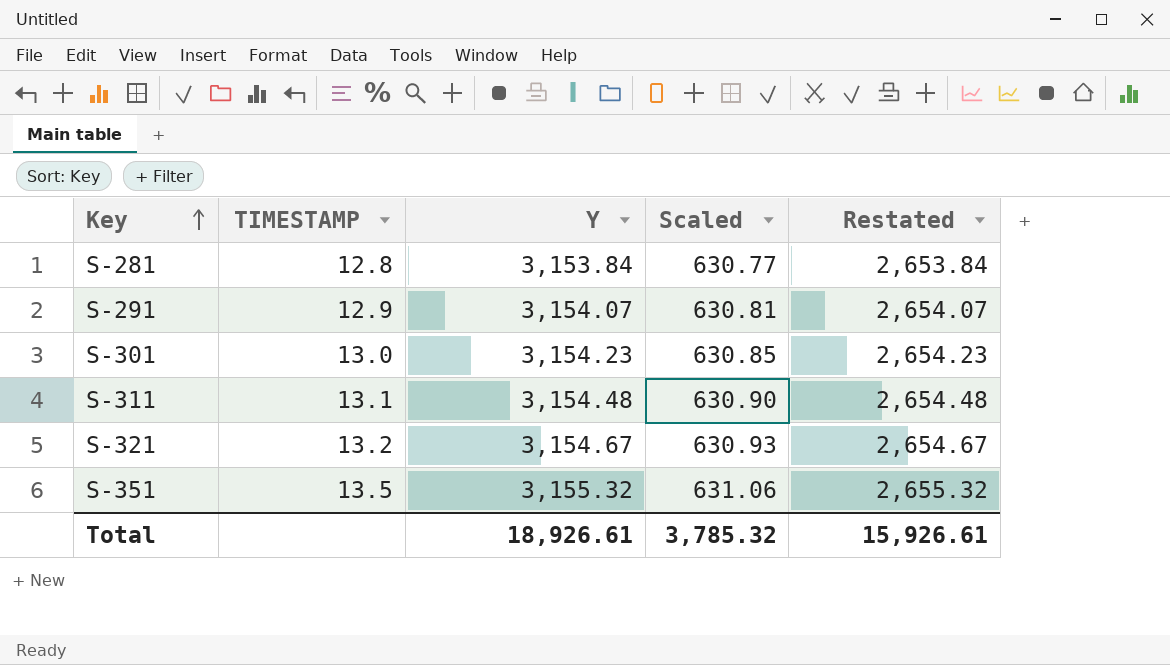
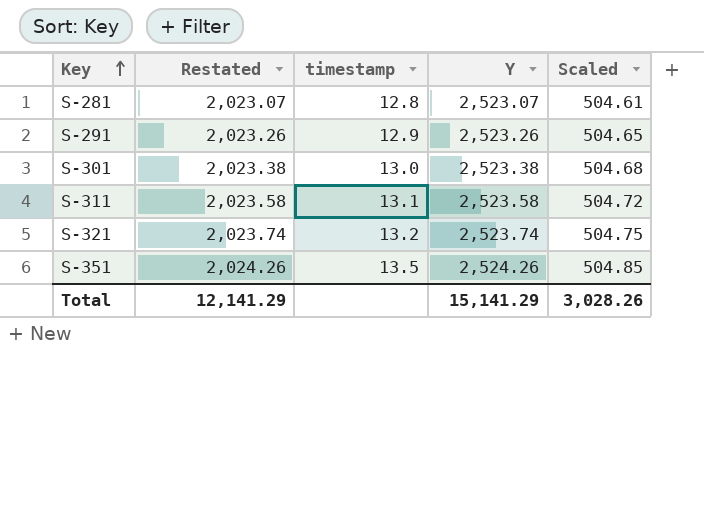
column Restated | position: 5 -> 2
column name: TIMESTAMP -> timestamp
S-281 | Restated: 2,653.84 -> 2,023.07
S-281 | Y: 3,153.84 -> 2,523.07
S-281 | Scaled: 630.77 -> 504.61
S-291 | Restated: 2,654.07 -> 2,023.26
S-291 | Y: 3,154.07 -> 2,523.26
S-291 | Scaled: 630.81 -> 504.65
S-301 | Restated: 2,654.23 -> 2,023.38
S-301 | Y: 3,154.23 -> 2,523.38
S-301 | Scaled: 630.85 -> 504.68
S-311 | Restated: 2,654.48 -> 2,023.58
S-311 | Y: 3,154.48 -> 2,523.58
S-311 | Scaled: 630.90 -> 504.72
S-321 | Restated: 2,654.67 -> 2,023.74
S-321 | Y: 3,154.67 -> 2,523.74
S-321 | Scaled: 630.93 -> 504.75
S-351 | Restated: 2,655.32 -> 2,024.26
S-351 | Y: 3,155.32 -> 2,524.26
S-351 | Scaled: 631.06 -> 504.85
Total | Restated: 15,926.61 -> 12,141.29
Total | Y: 18,926.61 -> 15,141.29
Total | Scaled: 3,785.32 -> 3,028.26

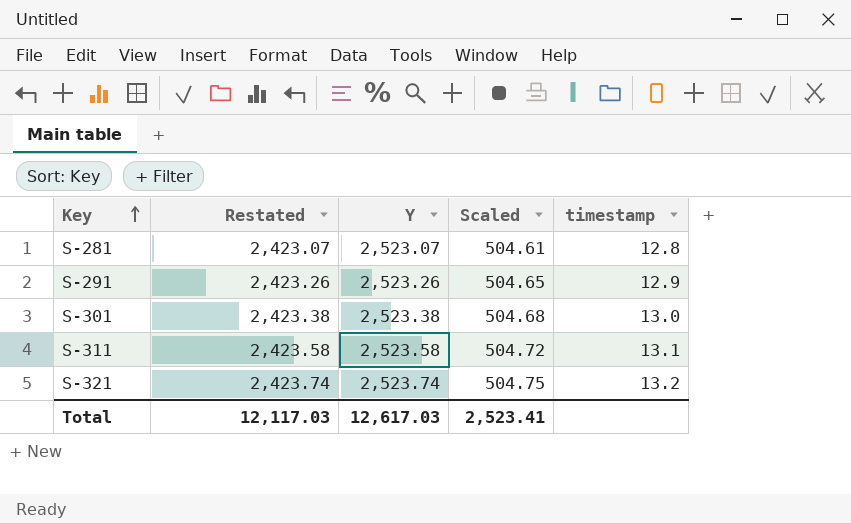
column Restated | formula: [Y] - 500 -> [Y] - 100
column timestamp | position: 3 -> 5
row S-351: 2,024.26 | 13.5 | 2,524.26 | 504.85 -> none
Total | Restated: 12,141.29 -> 12,117.03
Total | Y: 15,141.29 -> 12,617.03
Total | Scaled: 3,028.26 -> 2,523.41

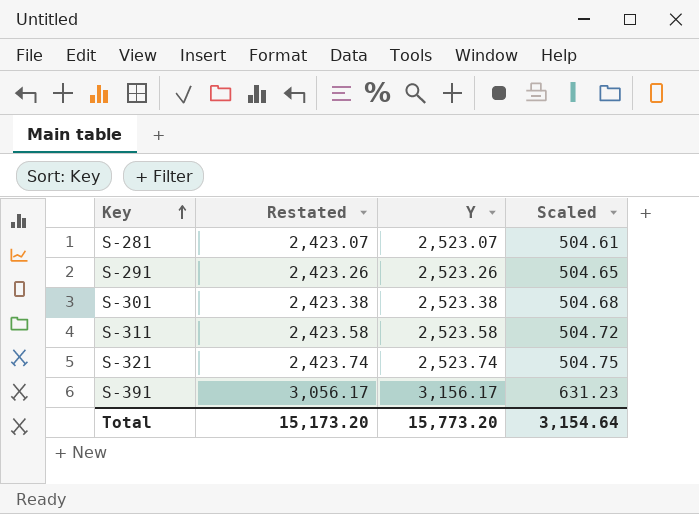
column timestamp | position: 5 -> none
row S-391: none -> 3,056.17 | 3,156.17 | 631.23
Total | Restated: 12,117.03 -> 15,173.20
Total | Y: 12,617.03 -> 15,773.20
Total | Scaled: 2,523.41 -> 3,154.64

